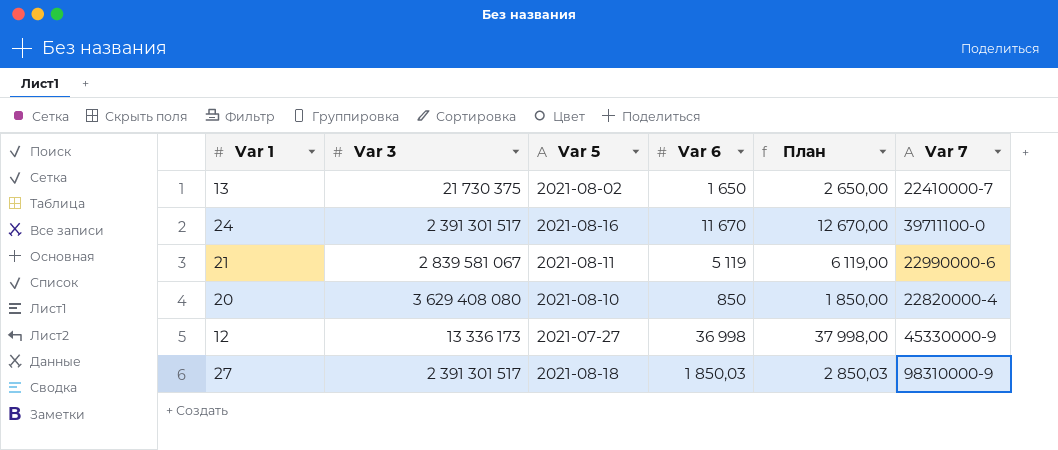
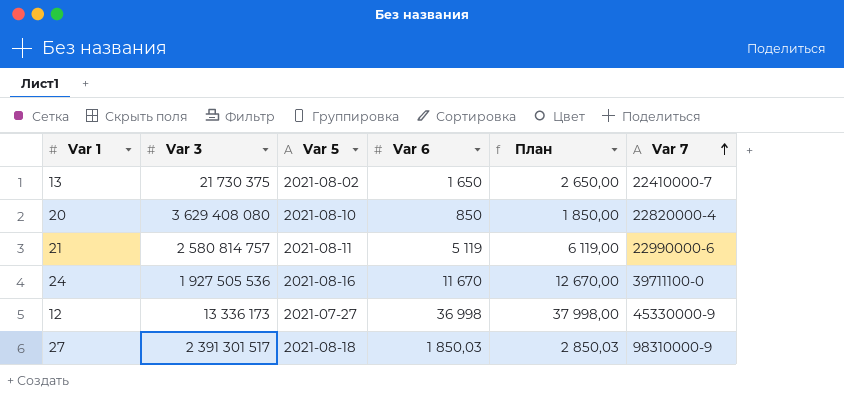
row order: none -> Var 7 ascending
21 | Var 3: 2 839 581 067 -> 2 580 814 757
24 | Var 3: 2 391 301 517 -> 1 927 505 536

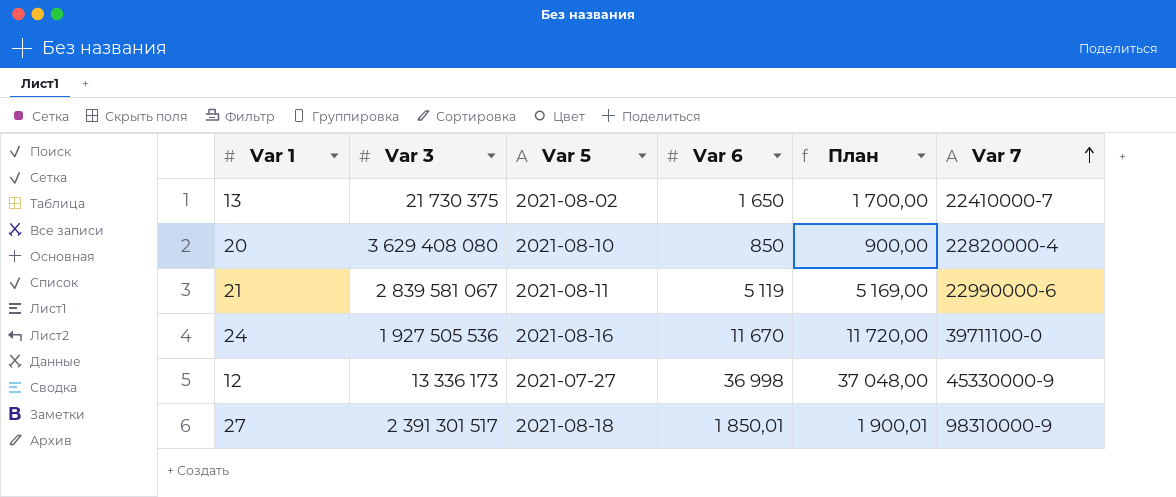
column План | formula: [Var 6] + 1000 -> [Var 6] + 50
21 | Var 3: 2 580 814 757 -> 2 839 581 067
27 | Var 6: 1 850,03 -> 1 850,01

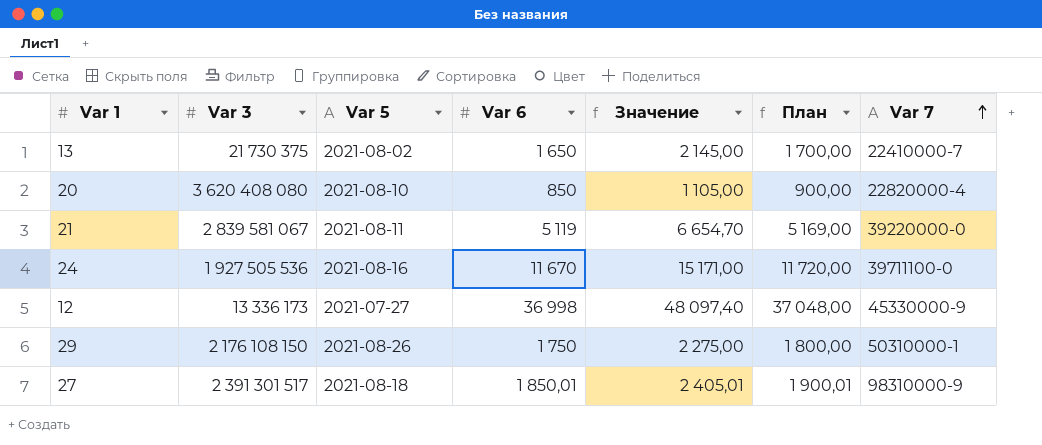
column Значение | formula: none -> [Var 6] * 1,3
20 | Var 3: 3 629 408 080 -> 3 620 408 080
21 | Var 7: 22990000-6 -> 39220000-0
row 29: none -> 2 176 108 150 | 2021-08-26 | 1 750 | 2 275,00 | 1 800,00 | 50310000-1

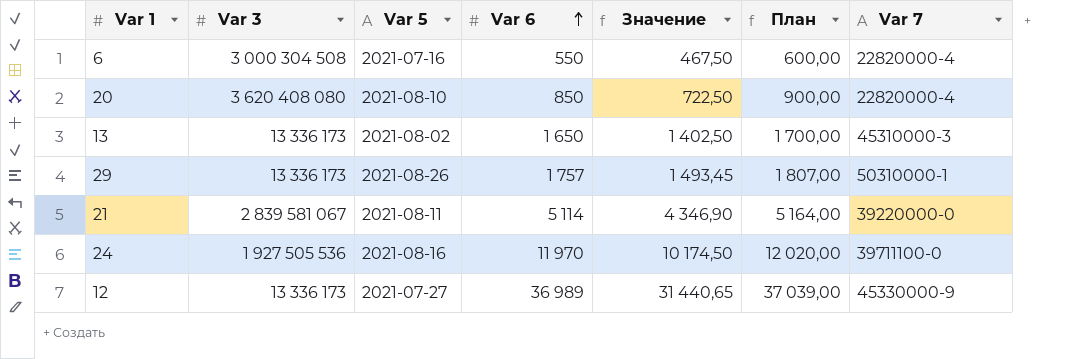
row order: Var 7 ascending -> Var 6 ascending
column Значение | formula: [Var 6] * 1,3 -> [Var 6] * 0,85
row 27: 2 391 301 517 | 2021-08-18 | 1 850,01 | 2 405,01 | 1 900,01 | 98310000-9 -> none
row 6: none -> 3 000 304 508 | 2021-07-16 | 550 | 467,50 | 600,00 | 22820000-4
13 | Var 3: 21 730 375 -> 13 336 173
13 | Var 7: 22410000-7 -> 45310000-3
29 | Var 3: 2 176 108 150 -> 13 336 173
29 | Var 6: 1 750 -> 1 757
29 | План: 1 800,00 -> 1 807,00
21 | Var 6: 5 119 -> 5 114
21 | План: 5 169,00 -> 5 164,00
24 | Var 6: 11 670 -> 11 970
24 | План: 11 720,00 -> 12 020,00
12 | Var 6: 36 998 -> 36 989
12 | План: 37 048,00 -> 37 039,00

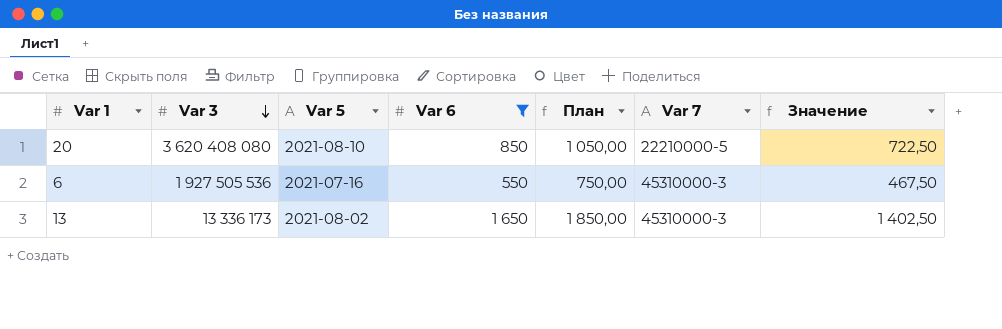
filter: none -> Var 6 <= 1 650
row order: Var 6 ascending -> Var 3 descending
column План | formula: [Var 6] + 50 -> [Var 6] + 200
column Значение | position: 5 -> 7
20 | Var 7: 22820000-4 -> 22210000-5
6 | Var 3: 3 000 304 508 -> 1 927 505 536
6 | Var 7: 22820000-4 -> 45310000-3

